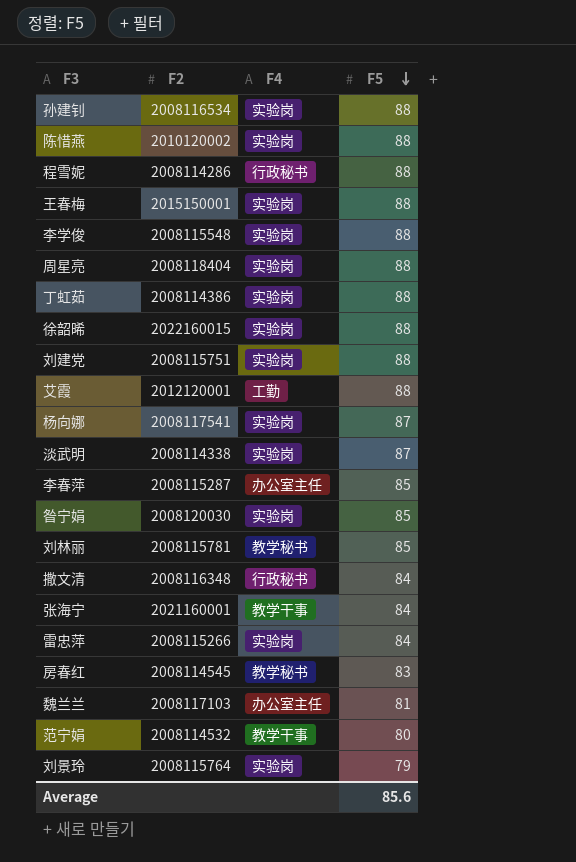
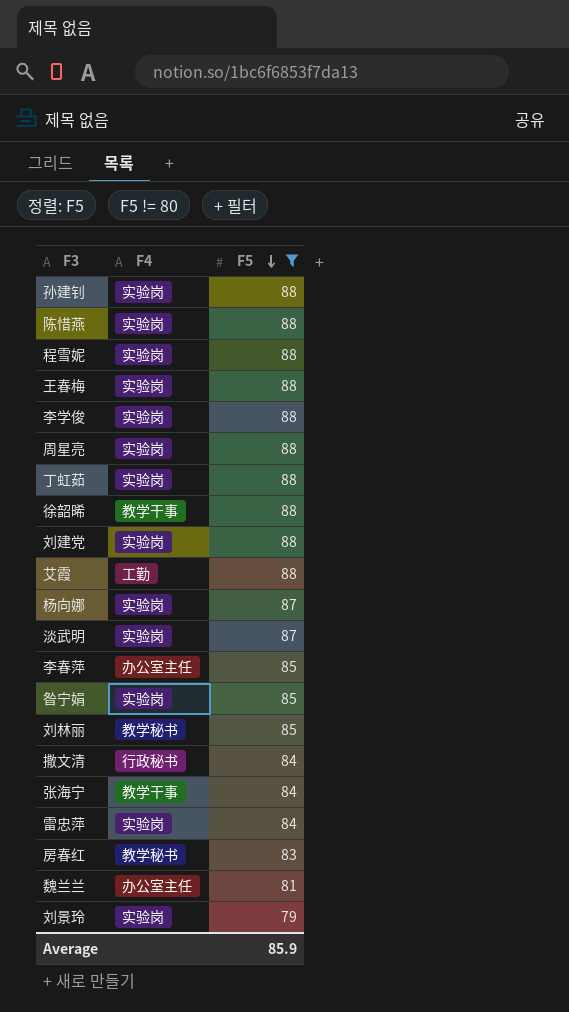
filter: none -> F5 != 80
column F2 | position: 2 -> none
程雪妮 | F4: 行政秘书 -> 实验岗
徐韶晞 | F4: 实验岗 -> 教学干事
Average | F5: 85.6 -> 85.9

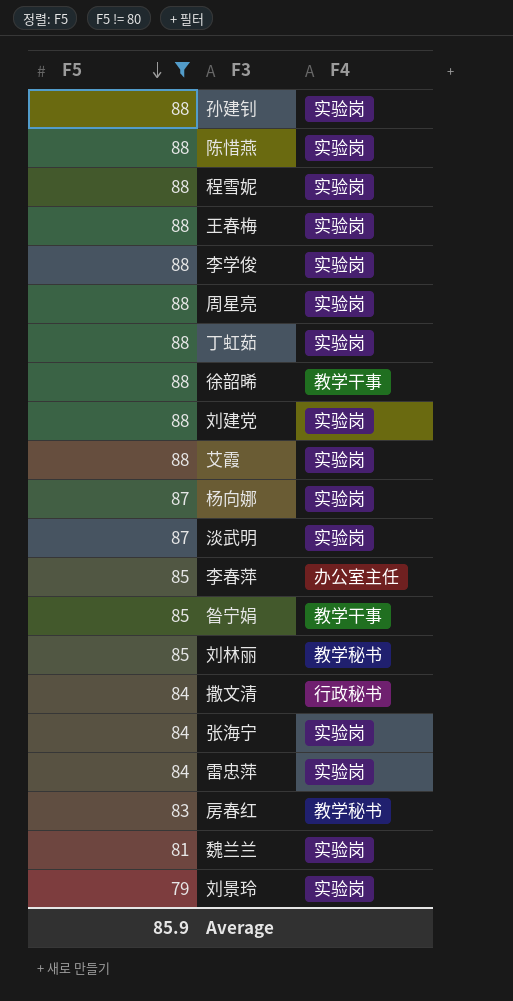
column F5 | position: 3 -> 1
艾霞 | F4: 工勤 -> 实验岗
昝宁娟 | F4: 实验岗 -> 教学干事
张海宁 | F4: 教学干事 -> 实验岗
魏兰兰 | F4: 办公室主任 -> 实验岗

